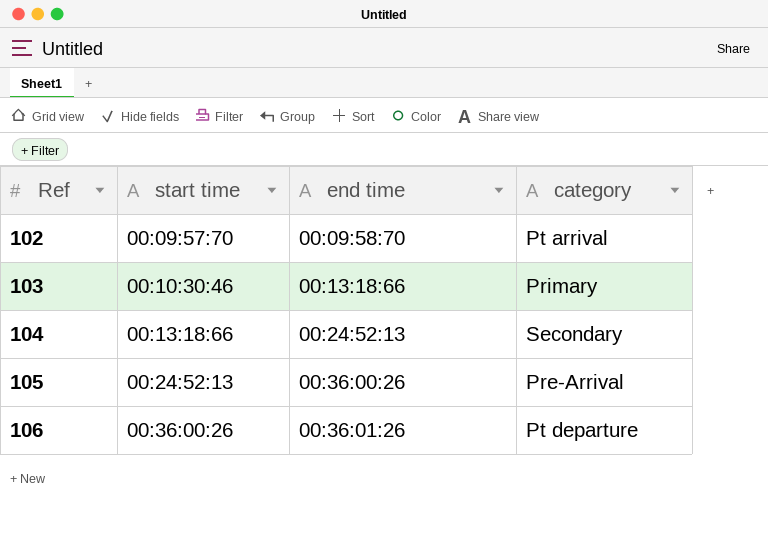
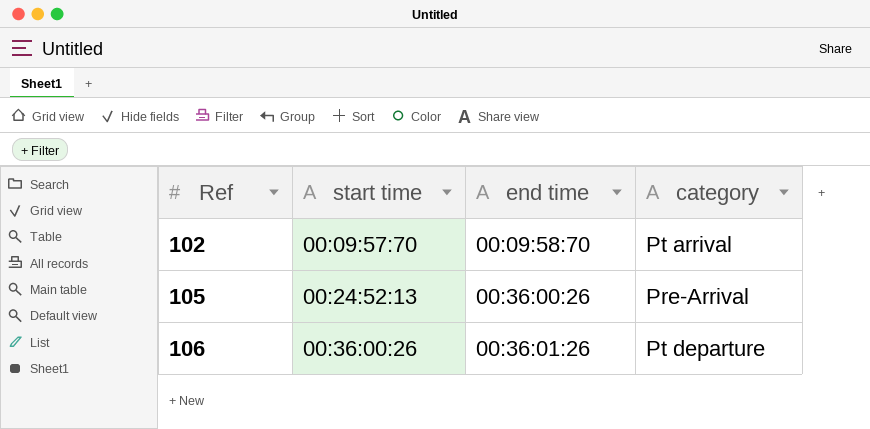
row 103: 00:10:30:46 | 00:13:18:66 | Primary -> none
row 104: 00:13:18:66 | 00:24:52:13 | Secondary -> none

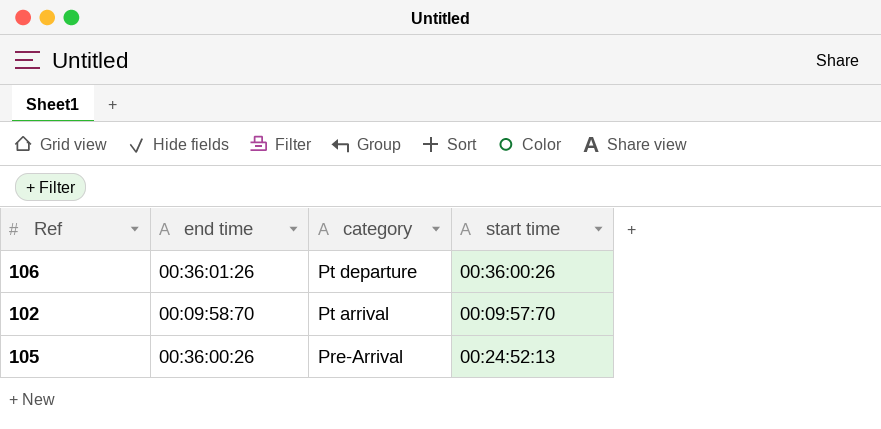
row order: Ref ascending -> category descending
column start time | position: 2 -> 4

